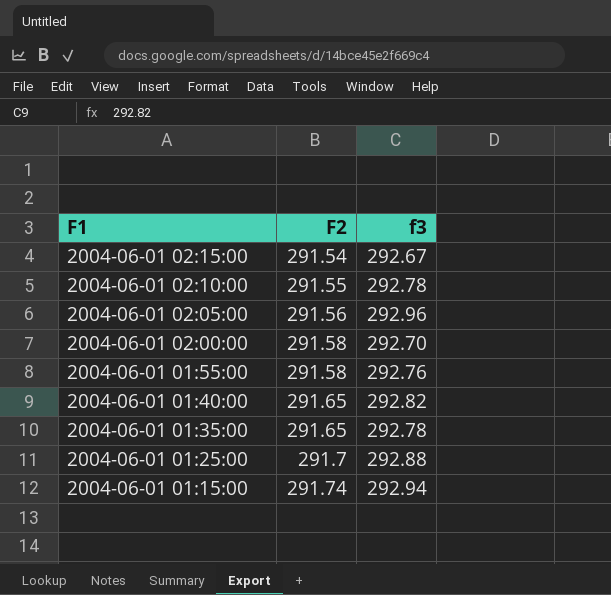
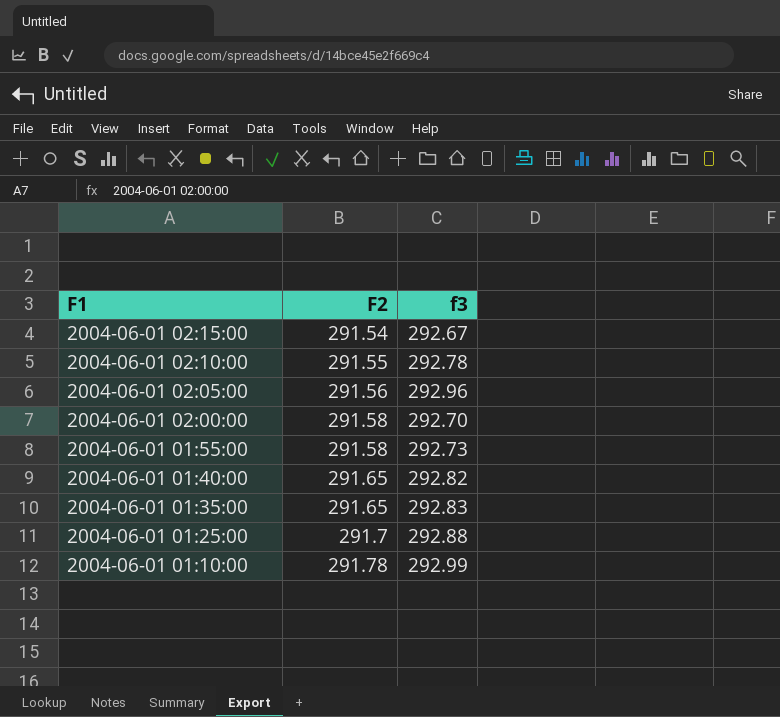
row 2004-06-01 01:15:00: 291.74 | 292.94 -> none
2004-06-01 01:55:00 | f3: 292.76 -> 292.73
2004-06-01 01:35:00 | f3: 292.78 -> 292.83
row 2004-06-01 01:10:00: none -> 291.78 | 292.99

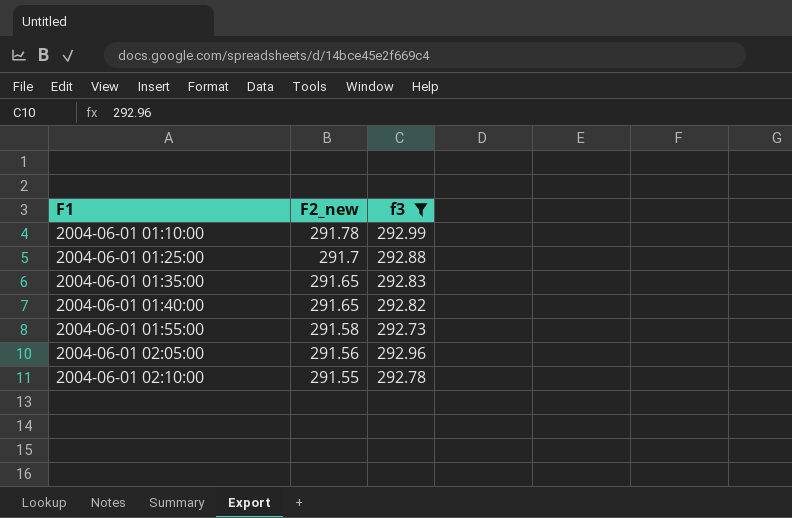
filter: none -> f3 >= 292.73
row order: F1 descending -> F1 ascending
column name: F2 -> F2_new

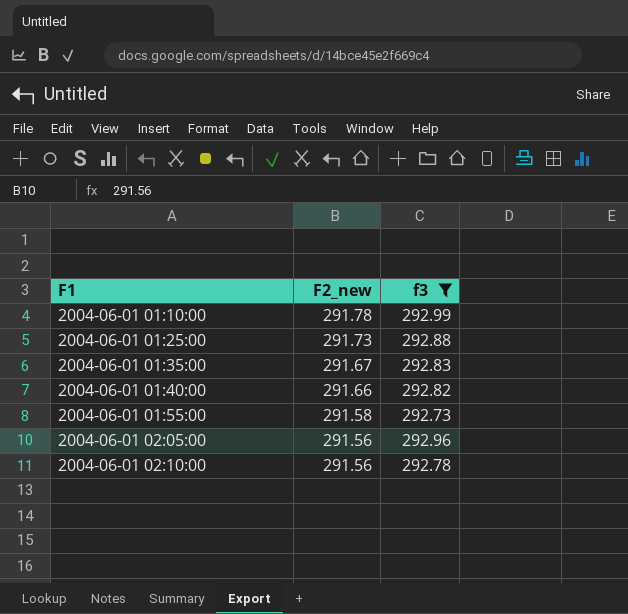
2004-06-01 01:25:00 | F2_new: 291.7 -> 291.73
2004-06-01 01:35:00 | F2_new: 291.65 -> 291.67
2004-06-01 01:40:00 | F2_new: 291.65 -> 291.66
2004-06-01 02:10:00 | F2_new: 291.55 -> 291.56

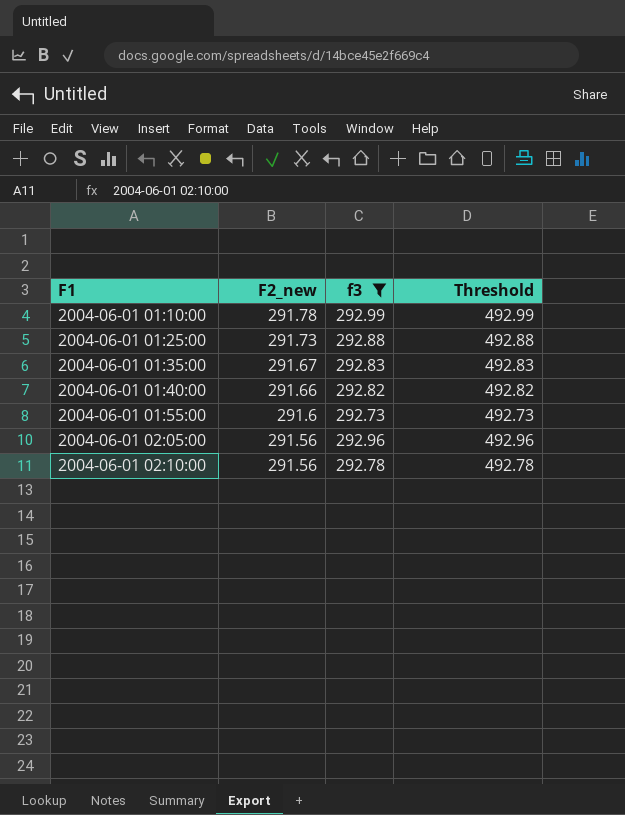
column Threshold | formula: none -> [f3] + 200
2004-06-01 01:55:00 | F2_new: 291.58 -> 291.6

